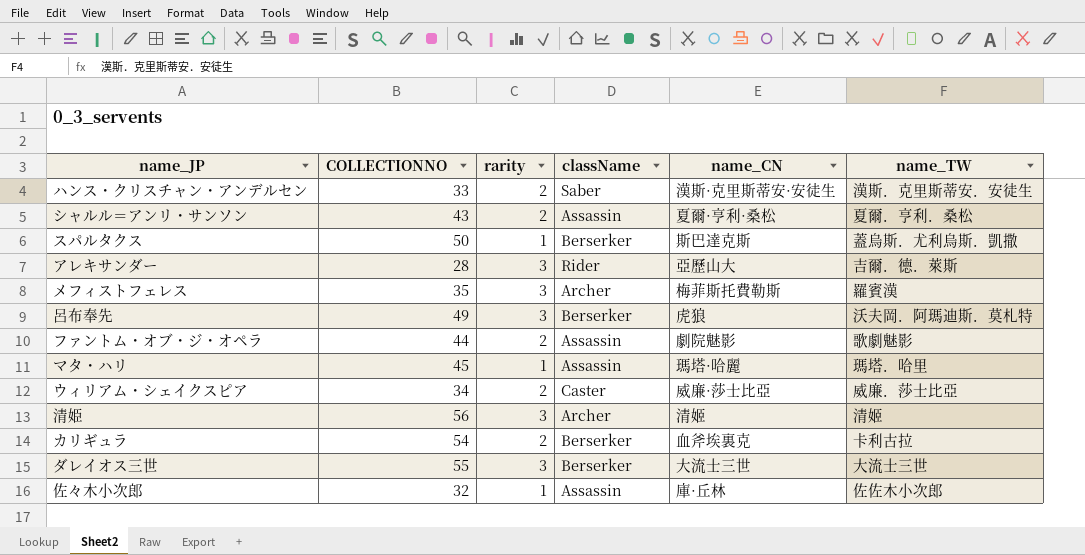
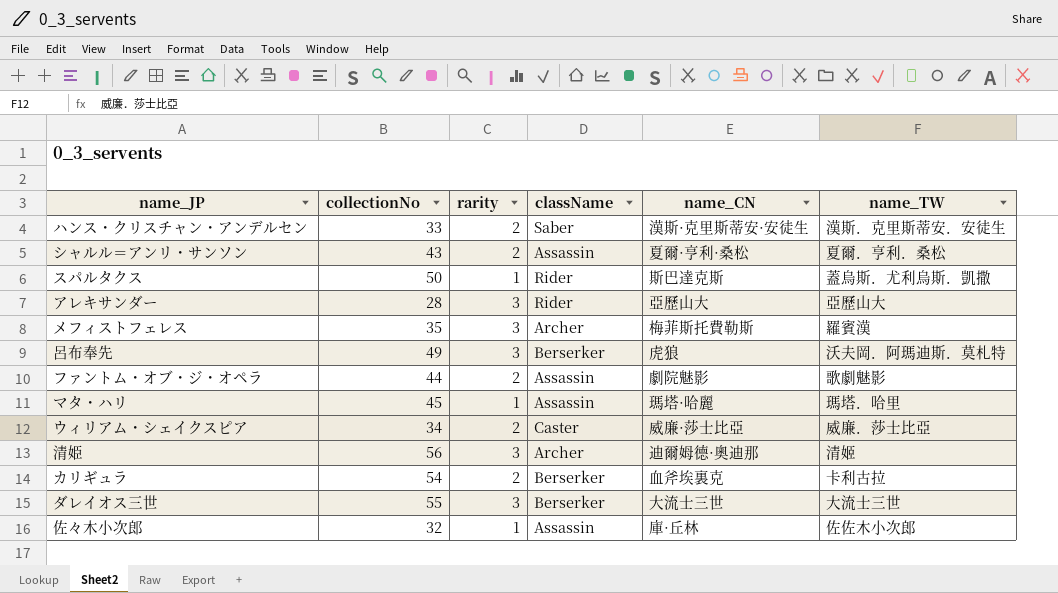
column name: COLLECTIONNO -> collectionNo
スパルタクス | className: Berserker -> Rider
アレキサンダー | name_TW: 吉爾．德．萊斯 -> 亞歷山大
清姫 | name_CN: 清姬 -> 迪爾姆德·奧迪那

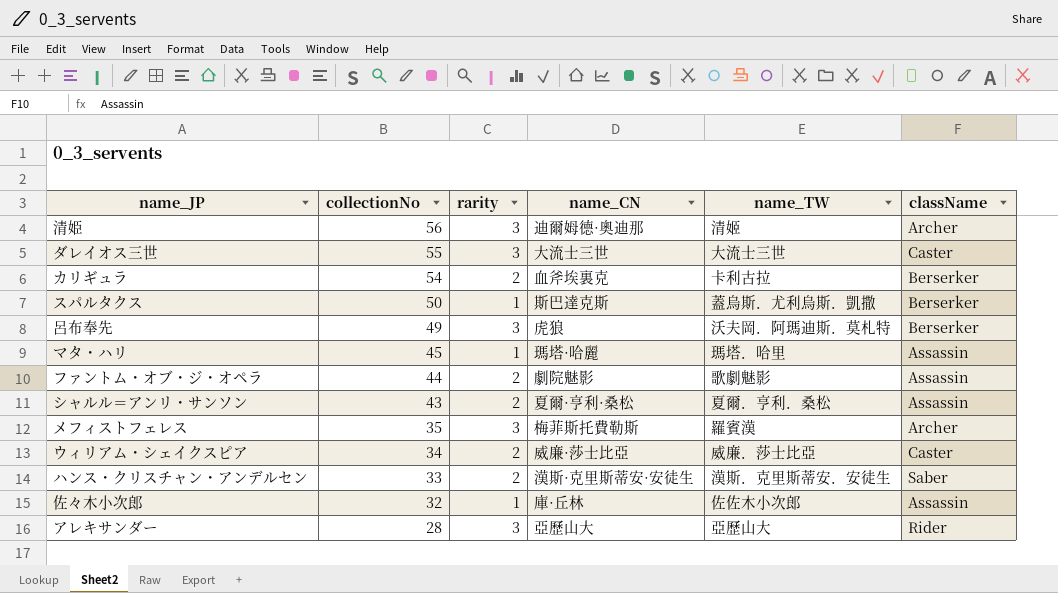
row order: none -> collectionNo descending
column className | position: 4 -> 6
ダレイオス三世 | className: Berserker -> Caster
スパルタクス | className: Rider -> Berserker

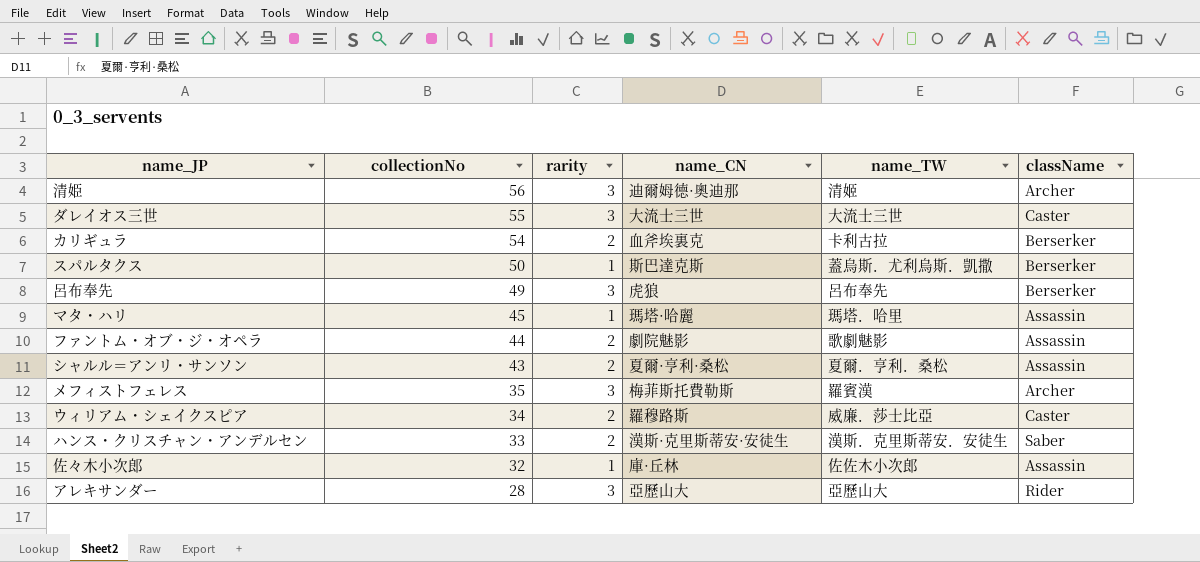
呂布奉先 | name_TW: 沃夫岡．阿瑪迪斯．莫札特 -> 呂布奉先
ウィリアム・シェイクスピア | name_CN: 威廉·莎士比亞 -> 羅穆路斯

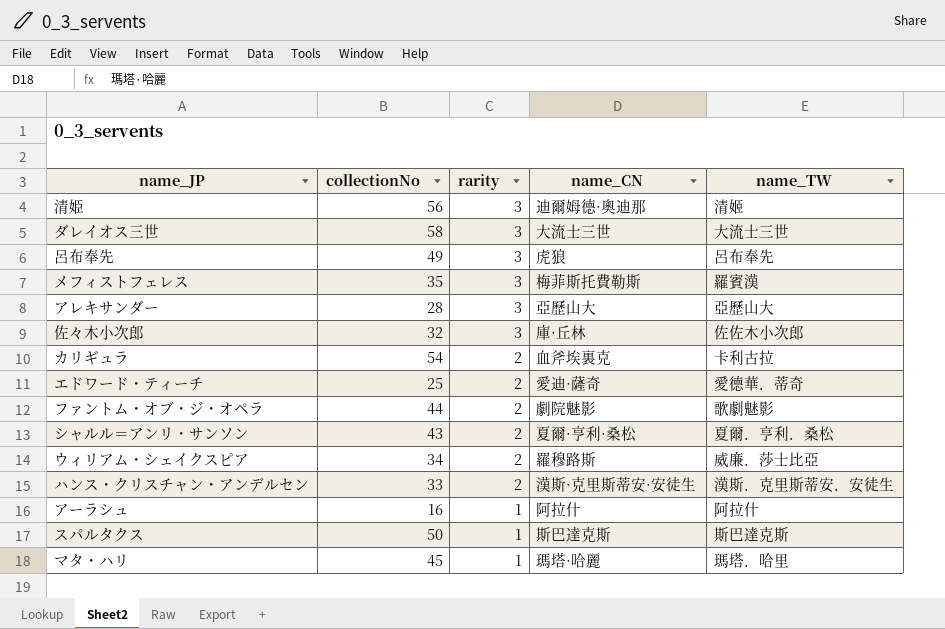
row order: collectionNo descending -> rarity descending
column className | position: 6 -> none
ダレイオス三世 | collectionNo: 55 -> 58
佐々木小次郎 | rarity: 1 -> 3
row エドワード・ティーチ: none -> 25 | 2 | 愛迪·薩奇 | 愛德華．蒂奇
row アーラシュ: none -> 16 | 1 | 阿拉什 | 阿拉什
スパルタクス | name_TW: 蓋烏斯．尤利烏斯．凱撒 -> 斯巴達克斯

